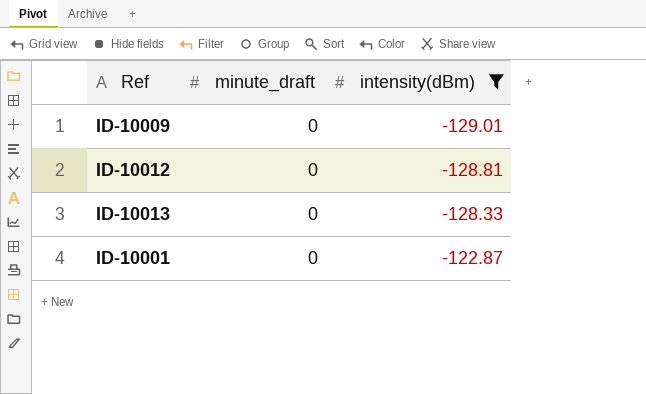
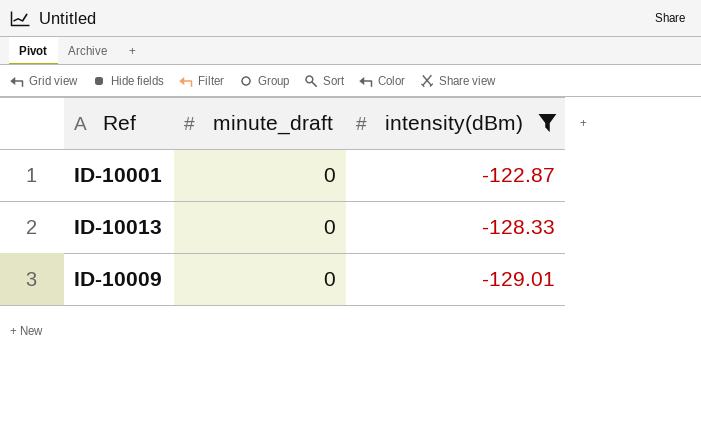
row order: intensity(dBm) ascending -> intensity(dBm) descending
row ID-10012: 0 | -128.81 -> none

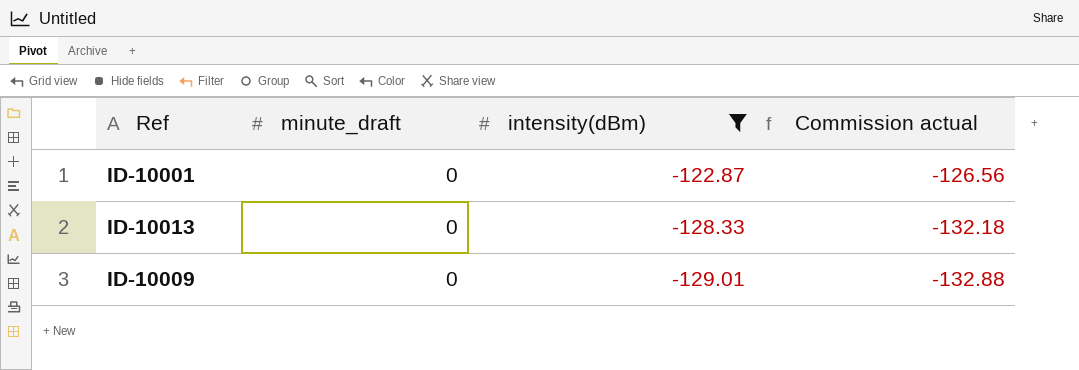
column Commission actual | formula: none -> [intensity(dBm)] * 1.03

